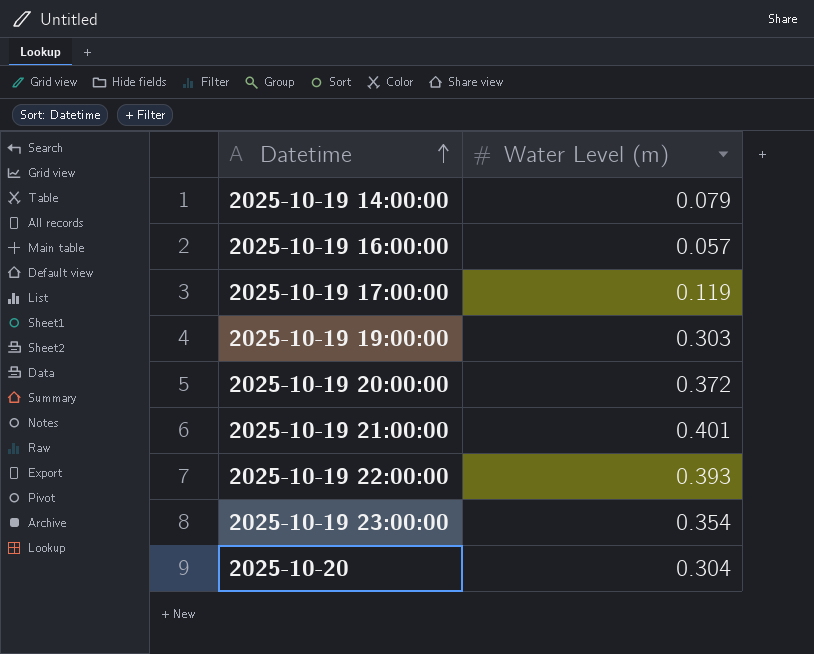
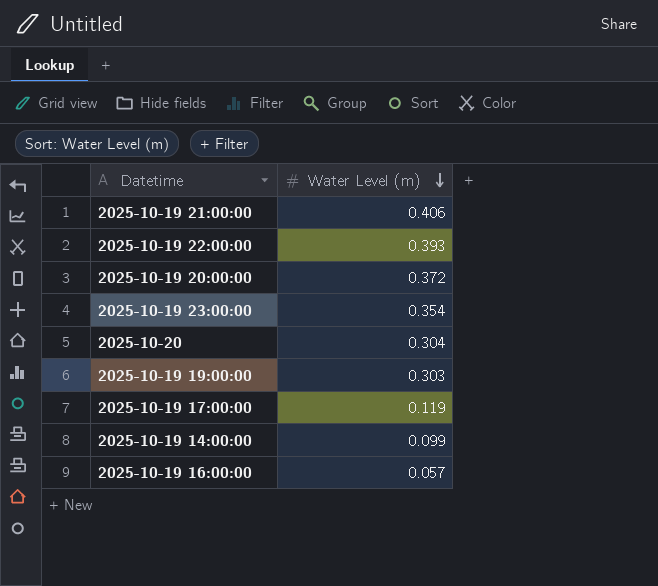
row order: Datetime ascending -> Water Level (m) descending
2025-10-19 21:00:00 | Water Level (m): 0.401 -> 0.406
2025-10-19 14:00:00 | Water Level (m): 0.079 -> 0.099

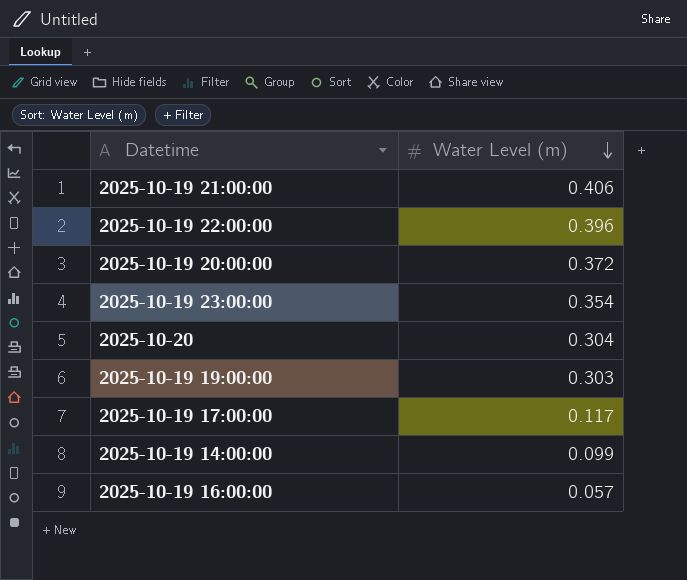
2025-10-19 22:00:00 | Water Level (m): 0.393 -> 0.396
2025-10-19 17:00:00 | Water Level (m): 0.119 -> 0.117

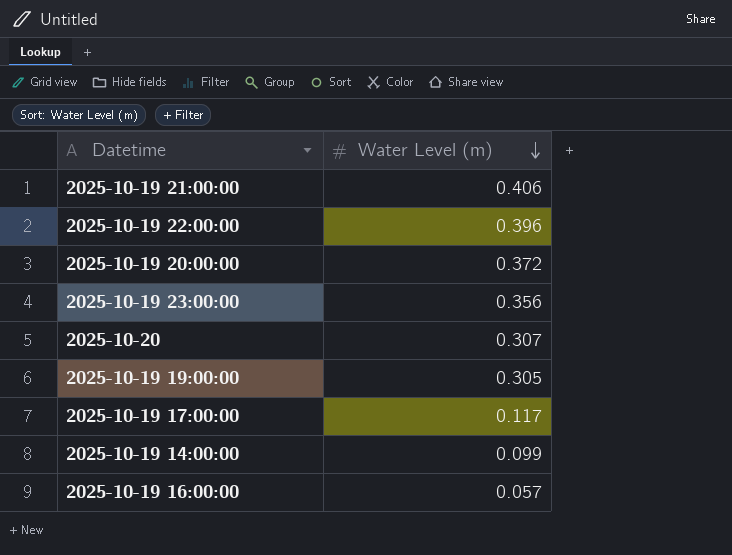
2025-10-19 23:00:00 | Water Level (m): 0.354 -> 0.356
2025-10-20 | Water Level (m): 0.304 -> 0.307
2025-10-19 19:00:00 | Water Level (m): 0.303 -> 0.305

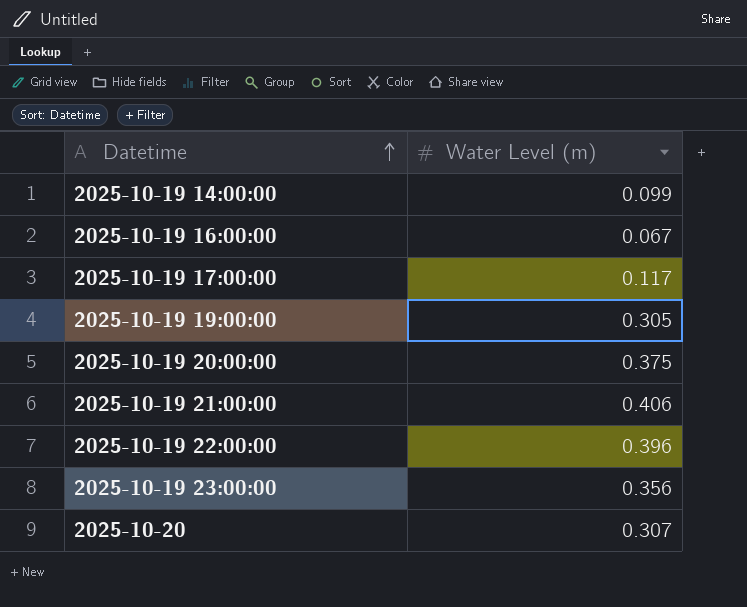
row order: Water Level (m) descending -> Datetime ascending
2025-10-19 16:00:00 | Water Level (m): 0.057 -> 0.067
2025-10-19 20:00:00 | Water Level (m): 0.372 -> 0.375

